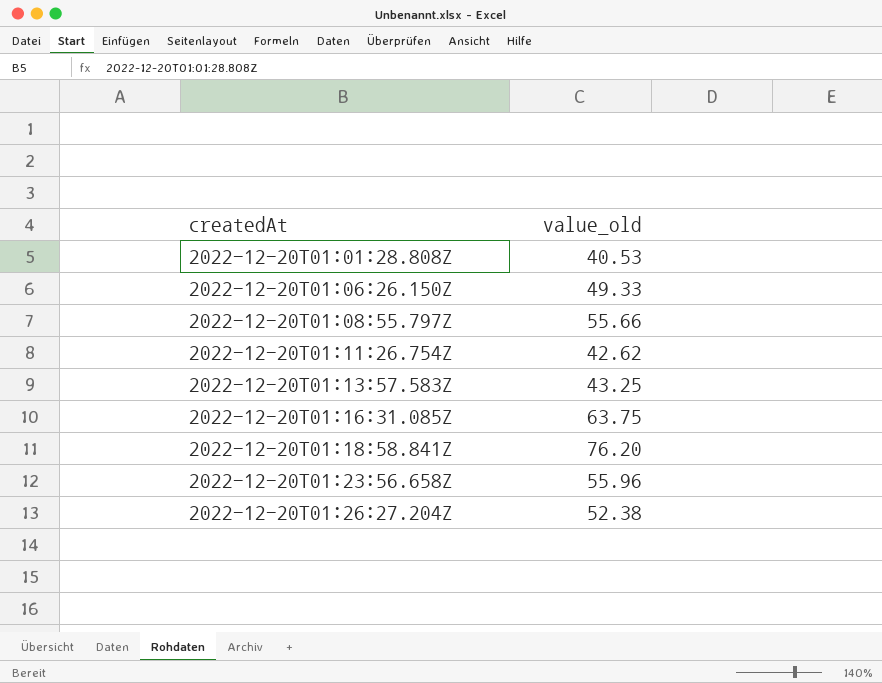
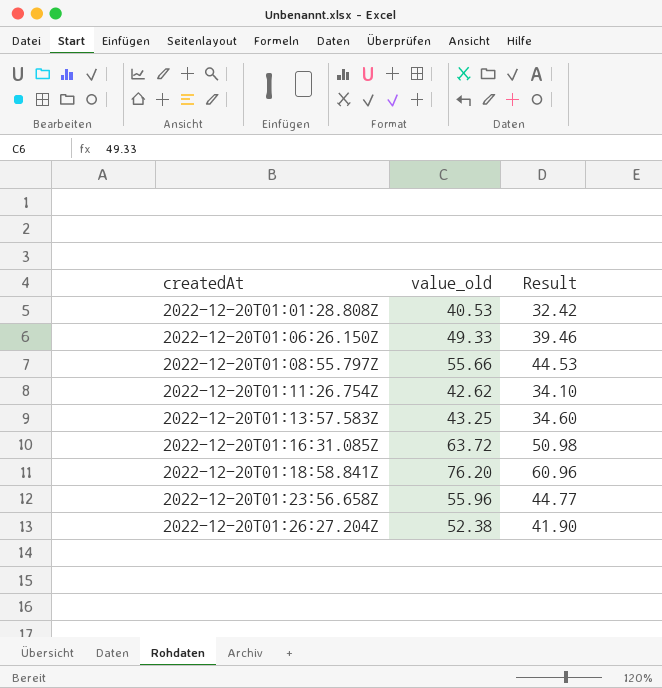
column Result | formula: none -> [value_old] * 0.8
2022-12-20T01:16:31.085Z | value_old: 63.75 -> 63.72

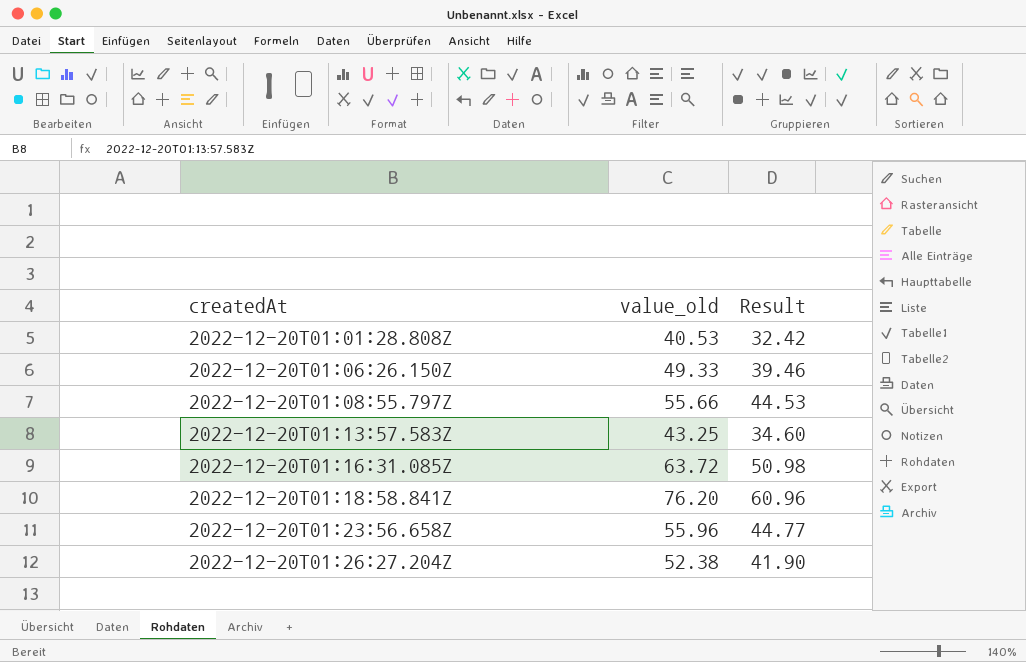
row 2022-12-20T01:11:26.754Z: 42.62 | 34.10 -> none

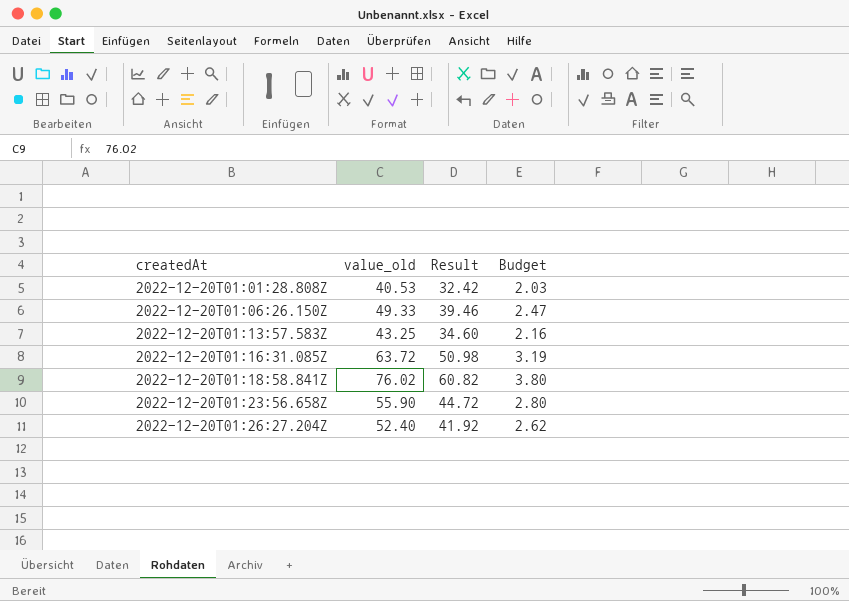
column Budget | formula: none -> [value_old] * 0.05
row 2022-12-20T01:08:55.797Z: 55.66 | 44.53 -> none
2022-12-20T01:18:58.841Z | value_old: 76.20 -> 76.02
2022-12-20T01:18:58.841Z | Result: 60.96 -> 60.82
2022-12-20T01:23:56.658Z | value_old: 55.96 -> 55.90
2022-12-20T01:23:56.658Z | Result: 44.77 -> 44.72
2022-12-20T01:26:27.204Z | value_old: 52.38 -> 52.40
2022-12-20T01:26:27.204Z | Result: 41.90 -> 41.92

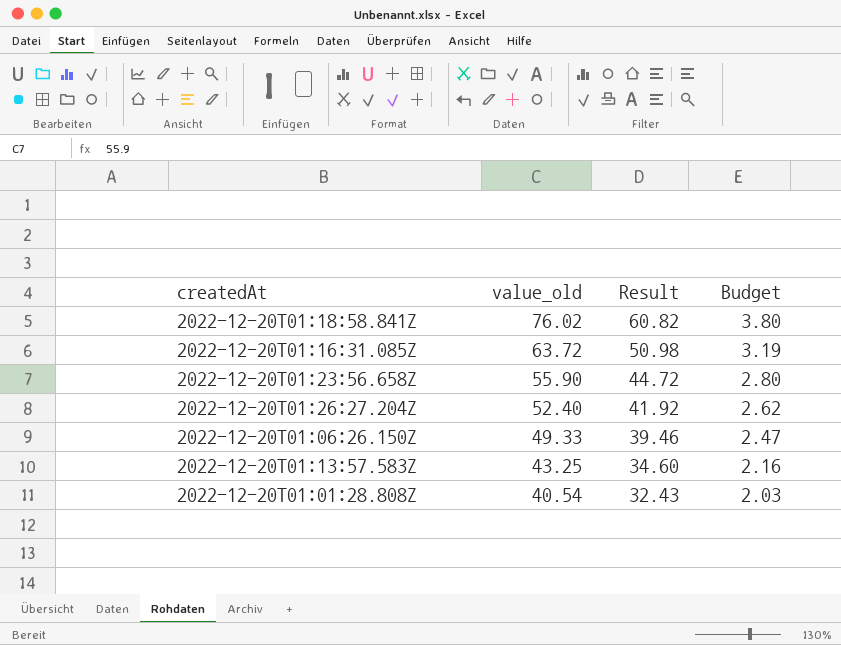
row order: createdAt ascending -> value_old descending
2022-12-20T01:01:28.808Z | value_old: 40.53 -> 40.54
2022-12-20T01:01:28.808Z | Result: 32.42 -> 32.43

